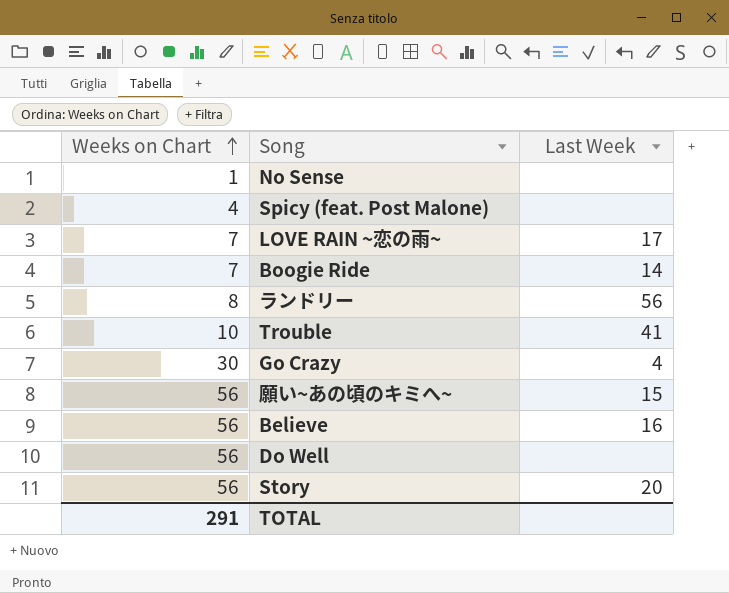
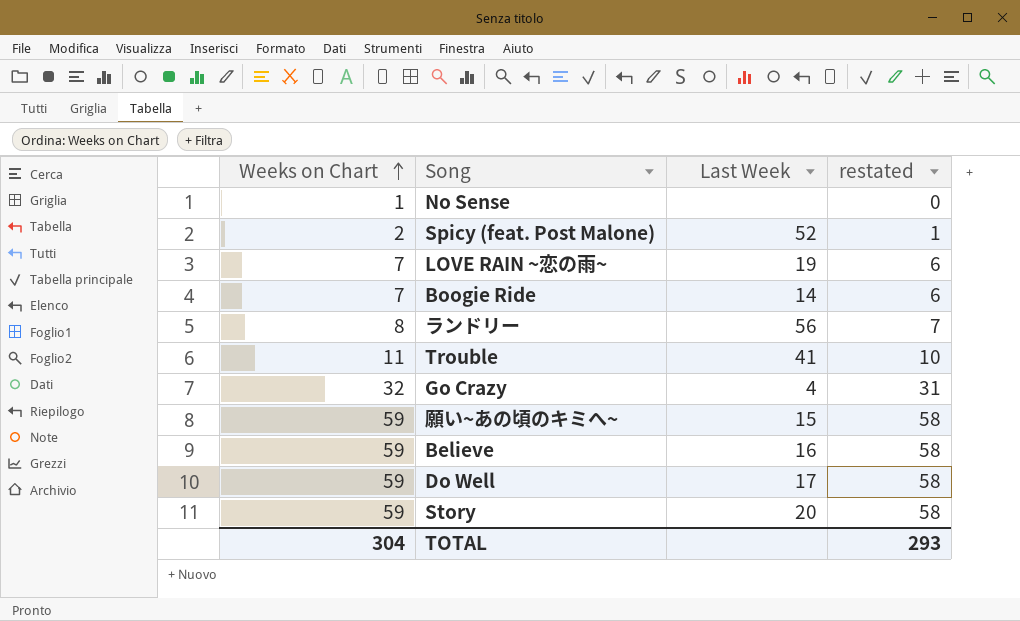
column restated | formula: none -> [Weeks on Chart] - 1
Spicy (feat. Post Malone) | Weeks on Chart: 4 -> 2
Spicy (feat. Post Malone) | Last Week: none -> 52
LOVE RAIN ~恋の雨~ | Last Week: 17 -> 19
Trouble | Weeks on Chart: 10 -> 11
Go Crazy | Weeks on Chart: 30 -> 32
願い~あの頃のキミへ~ | Weeks on Chart: 56 -> 59
Believe | Weeks on Chart: 56 -> 59
Do Well | Weeks on Chart: 56 -> 59
Do Well | Last Week: none -> 17
Story | Weeks on Chart: 56 -> 59
TOTAL | Weeks on Chart: 291 -> 304

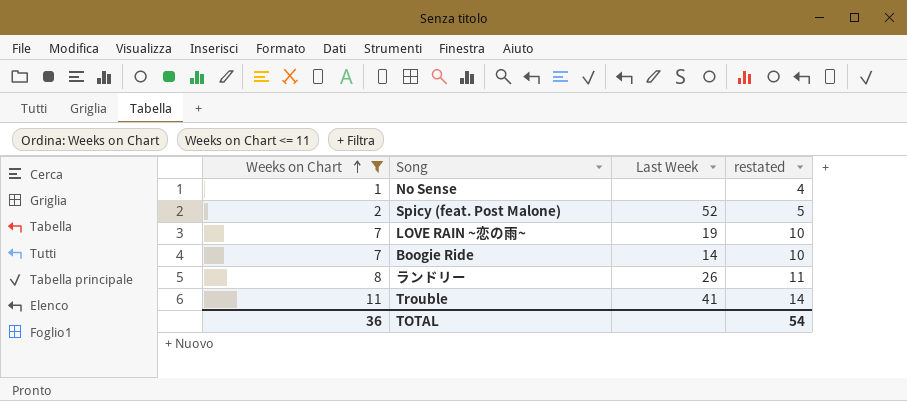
filter: none -> Weeks on Chart <= 11
column restated | formula: [Weeks on Chart] - 1 -> [Weeks on Chart] + 3
ランドリー | Last Week: 56 -> 26
TOTAL | Weeks on Chart: 304 -> 36
TOTAL | restated: 293 -> 54

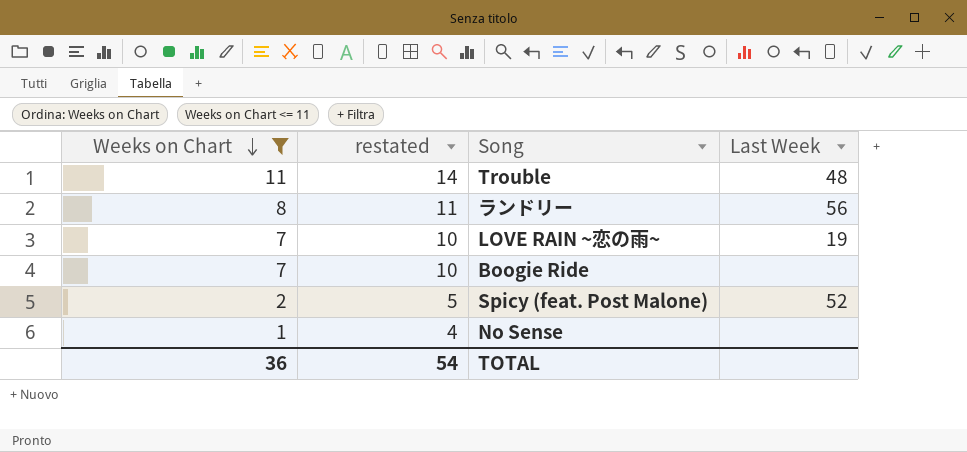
row order: Weeks on Chart ascending -> Weeks on Chart descending
column restated | position: 4 -> 2
Trouble | Last Week: 41 -> 48
ランドリー | Last Week: 26 -> 56
Boogie Ride | Last Week: 14 -> none

